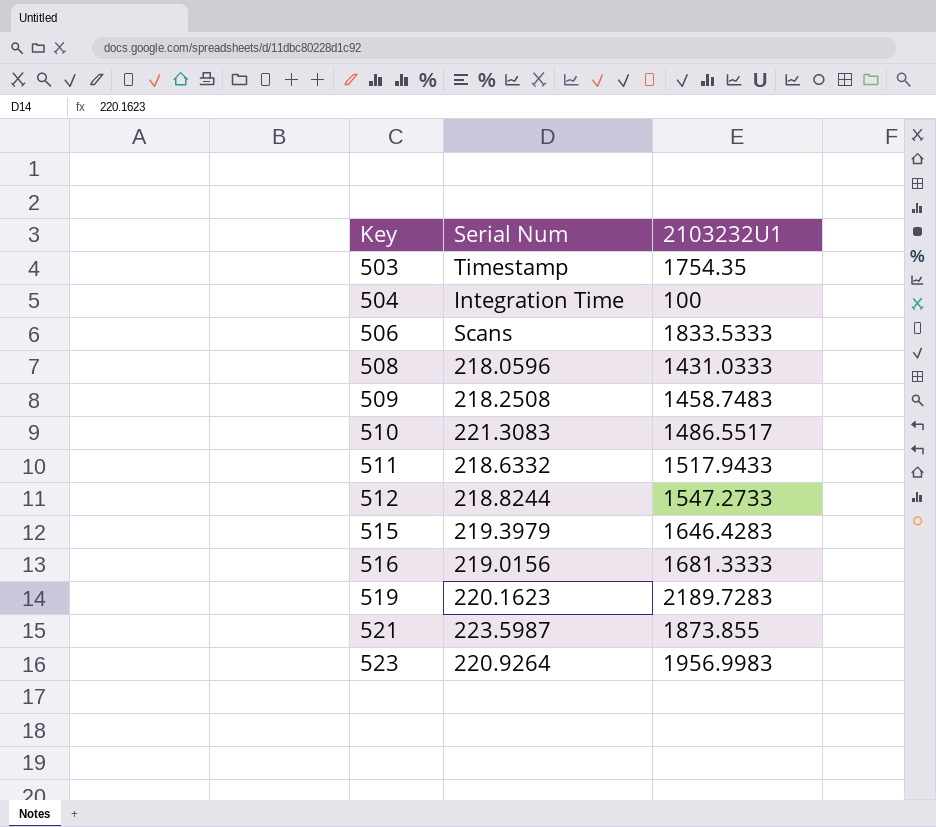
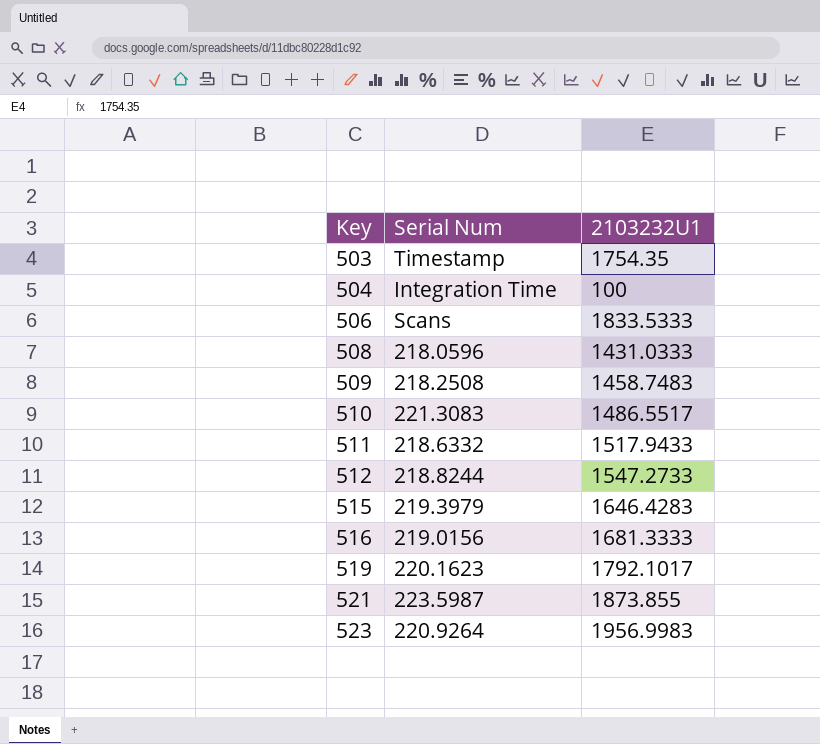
519 | 2103232U1: 2189.7283 -> 1792.1017

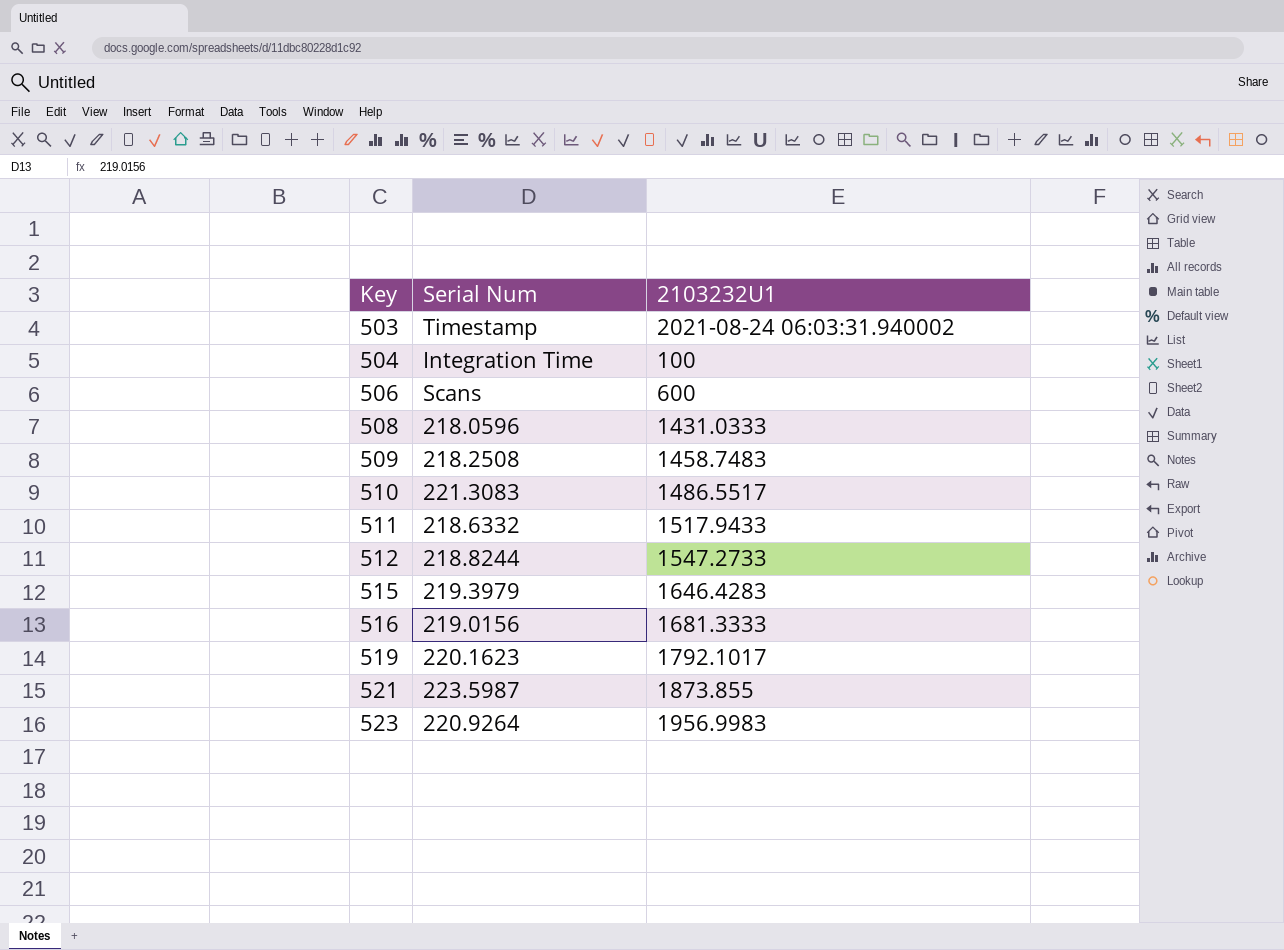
503 | 2103232U1: 1754.35 -> 2021-08-24 06:03:31.940002
506 | 2103232U1: 1833.5333 -> 600

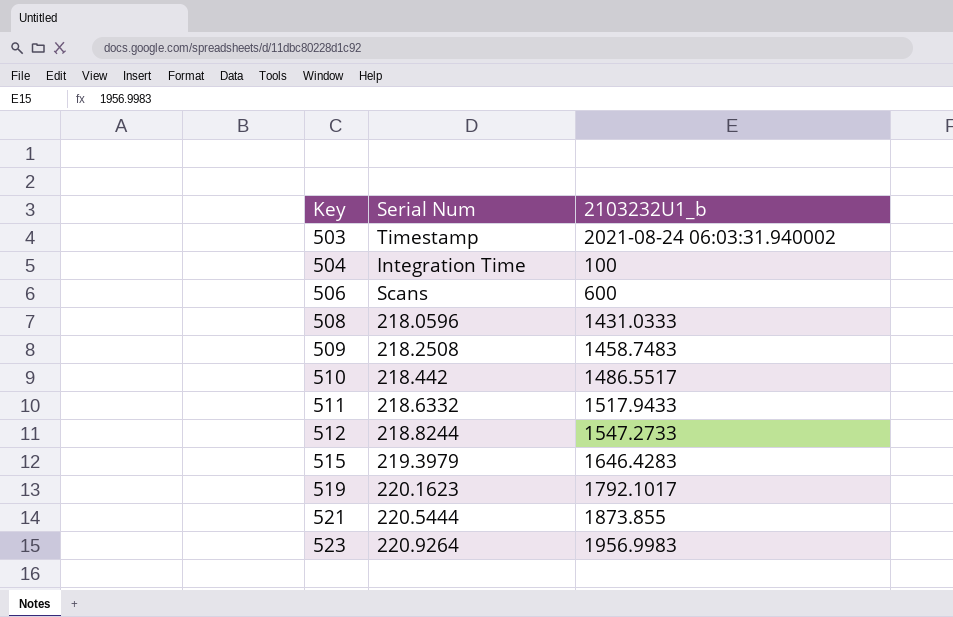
column name: 2103232U1 -> 2103232U1_b
row 516: 219.0156 | 1681.3333 -> none
510 | Serial Num: 221.3083 -> 218.442
521 | Serial Num: 223.5987 -> 220.5444

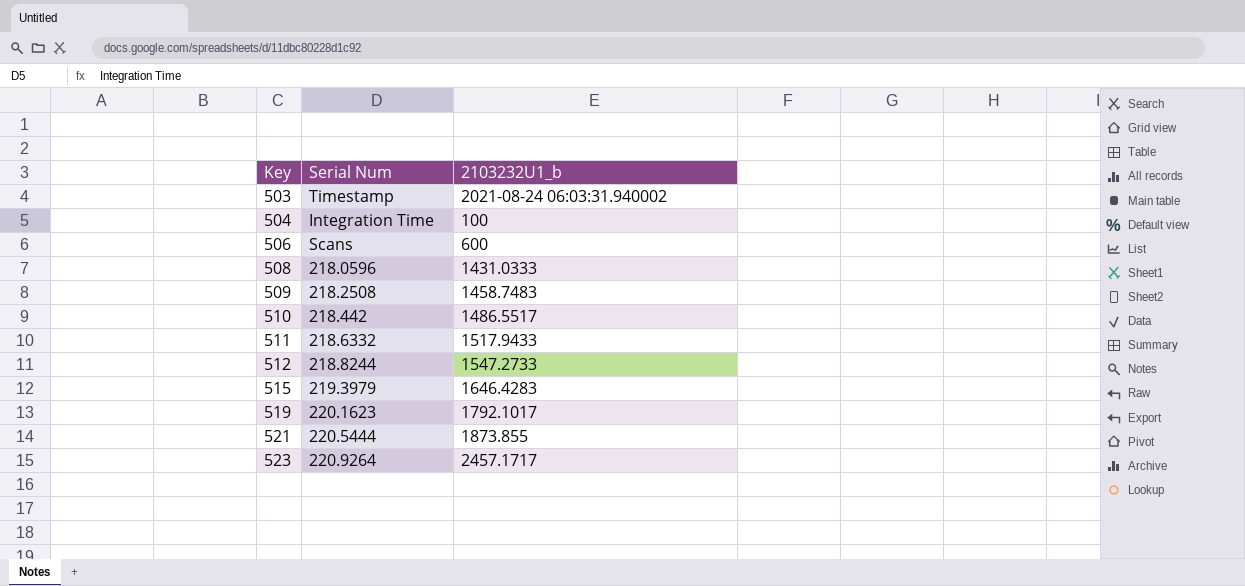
523 | 2103232U1_b: 1956.9983 -> 2457.1717

